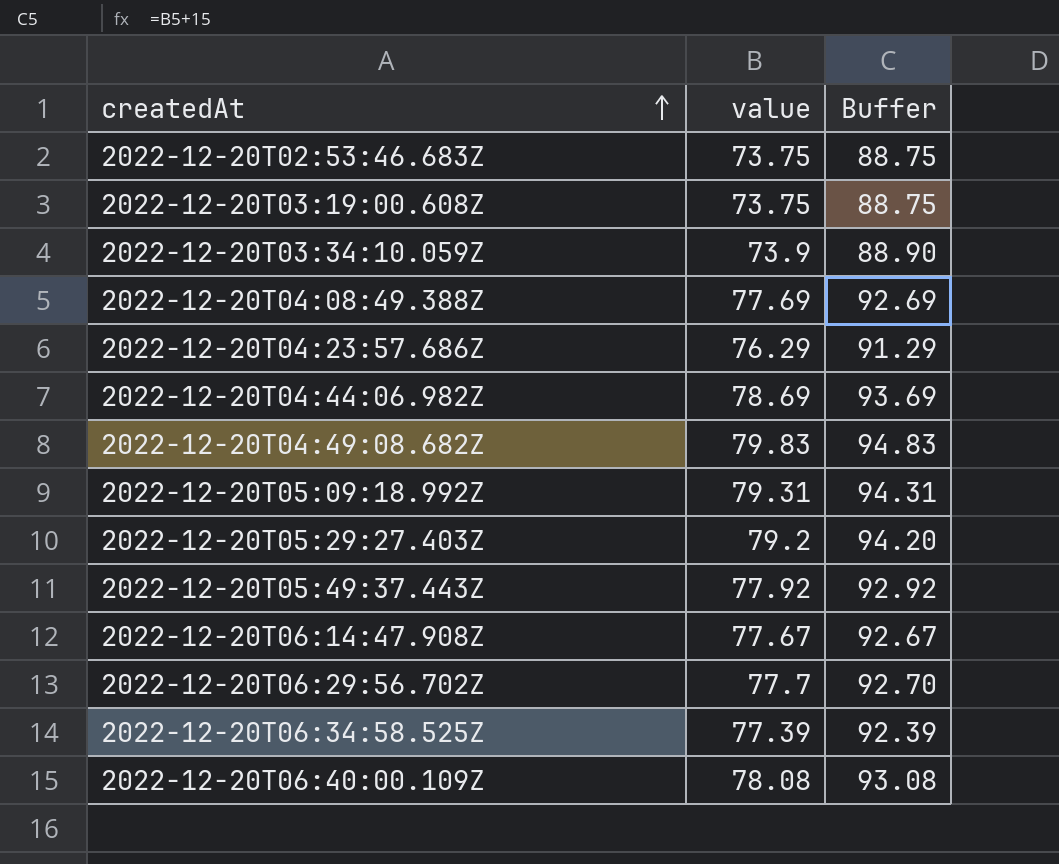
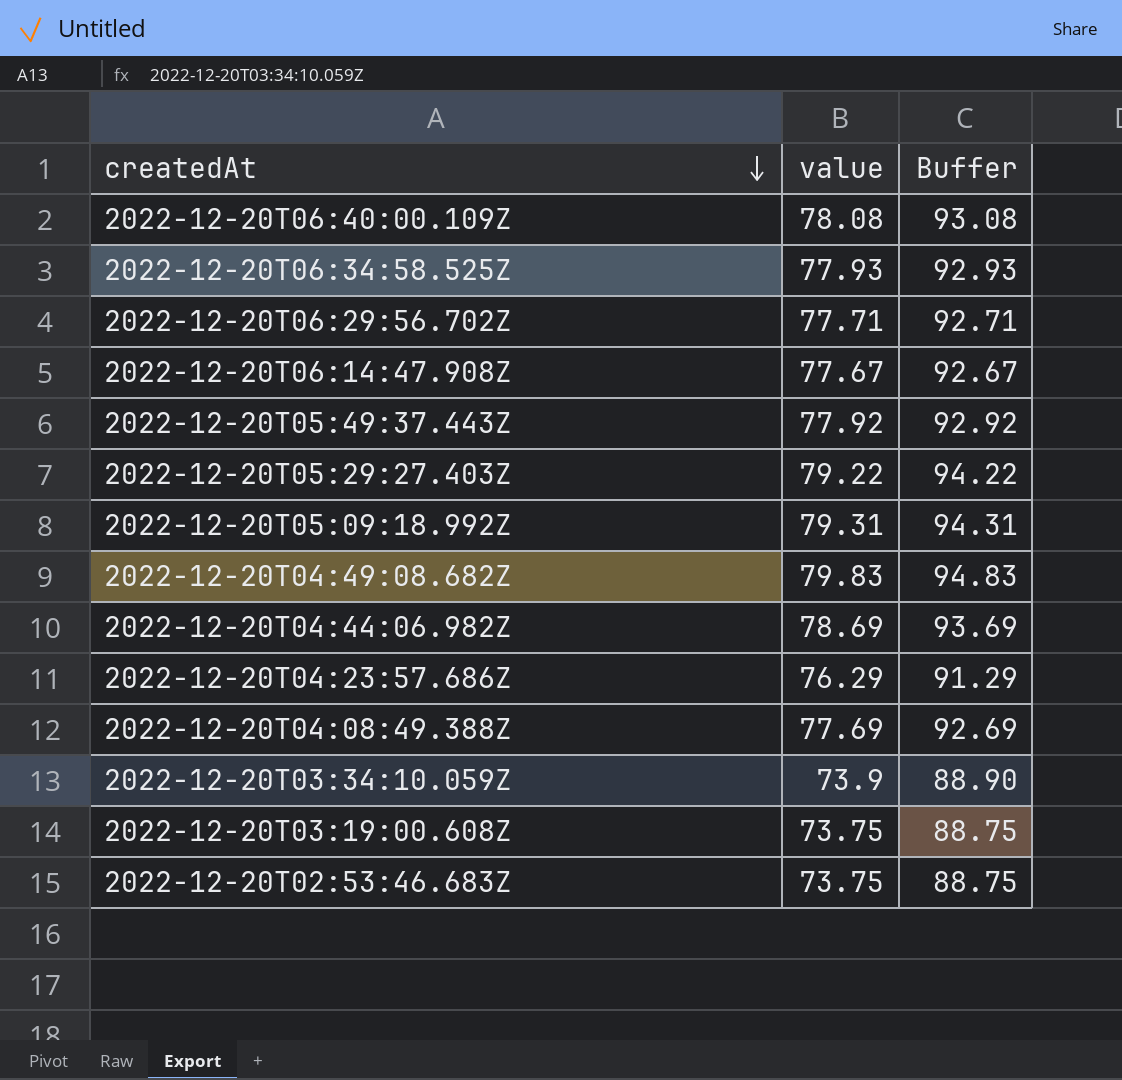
row order: createdAt ascending -> createdAt descending
2022-12-20T06:34:58.525Z | value: 77.39 -> 77.93
2022-12-20T06:34:58.525Z | Buffer: 92.39 -> 92.93
2022-12-20T06:29:56.702Z | value: 77.7 -> 77.71
2022-12-20T06:29:56.702Z | Buffer: 92.70 -> 92.71
2022-12-20T05:29:27.403Z | value: 79.2 -> 79.22
2022-12-20T05:29:27.403Z | Buffer: 94.20 -> 94.22

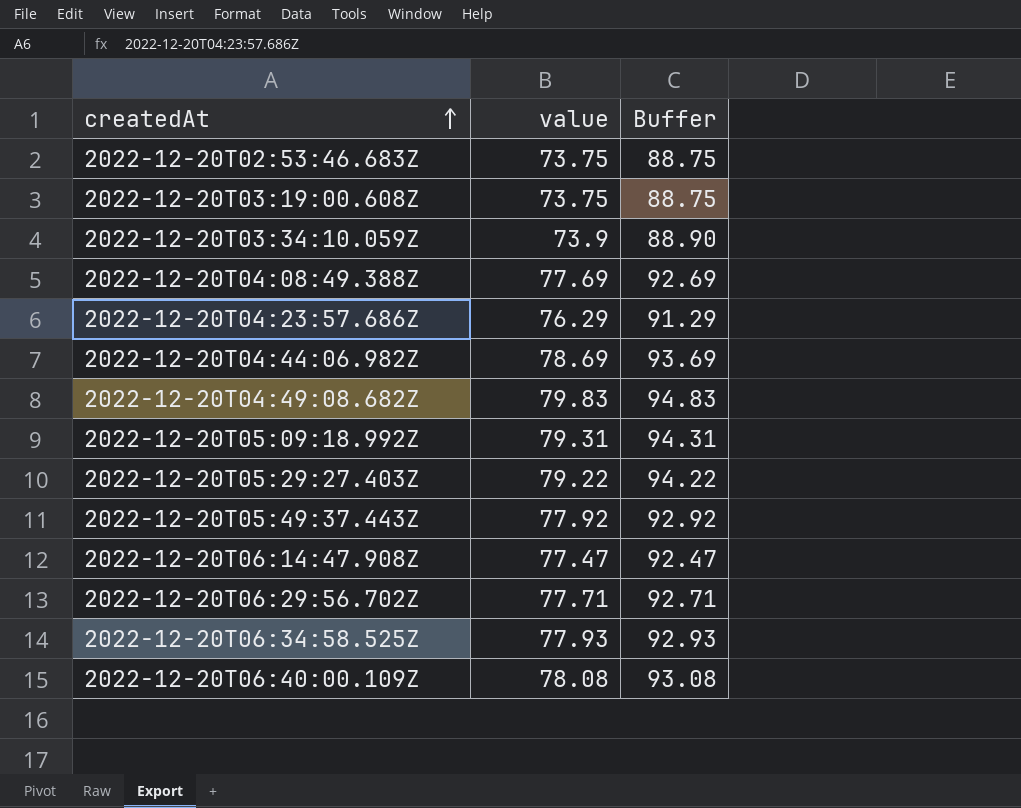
row order: createdAt descending -> createdAt ascending
2022-12-20T06:14:47.908Z | value: 77.67 -> 77.47
2022-12-20T06:14:47.908Z | Buffer: 92.67 -> 92.47

